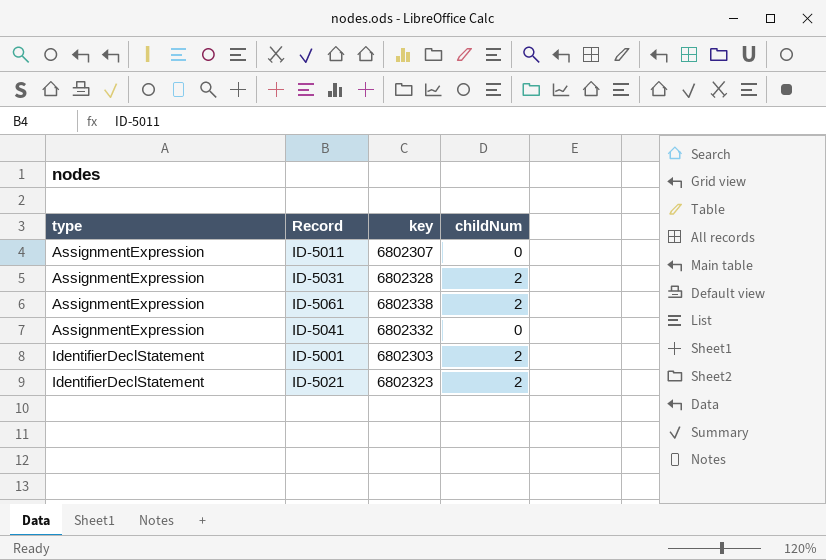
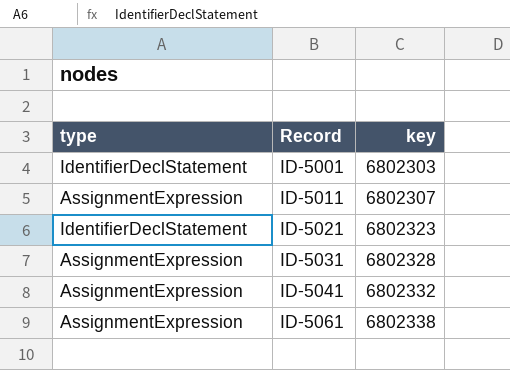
row order: type ascending -> Record ascending
column childNum | position: 4 -> none

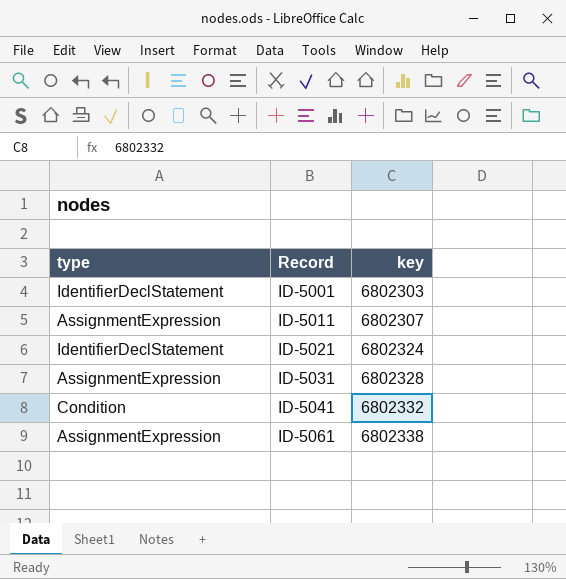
ID-5021 | key: 6802323 -> 6802324
ID-5041 | type: AssignmentExpression -> Condition

